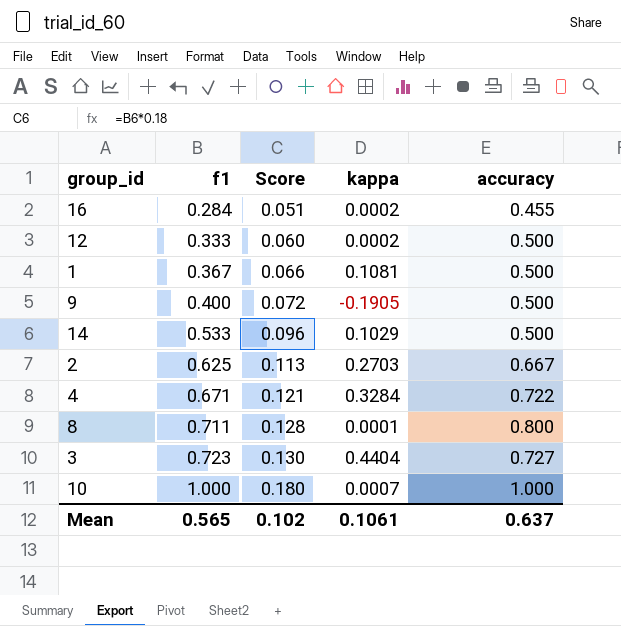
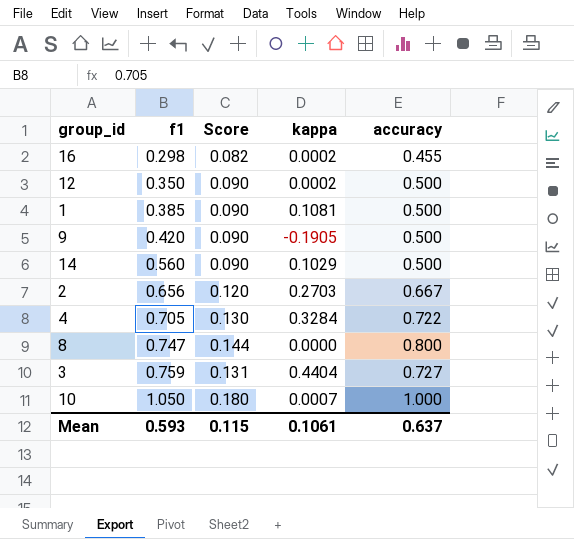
column Score | formula: [f1] * 0.18 -> [accuracy] * 0.18
16 | f1: 0.284 -> 0.298
12 | f1: 0.333 -> 0.350
1 | f1: 0.367 -> 0.385
9 | f1: 0.400 -> 0.420
14 | f1: 0.533 -> 0.560
2 | f1: 0.625 -> 0.656
4 | f1: 0.671 -> 0.705
8 | f1: 0.711 -> 0.747
8 | kappa: 0.0001 -> 0.0000
3 | f1: 0.723 -> 0.759
10 | f1: 1.000 -> 1.050
Mean | f1: 0.565 -> 0.593
Mean | Score: 0.102 -> 0.115

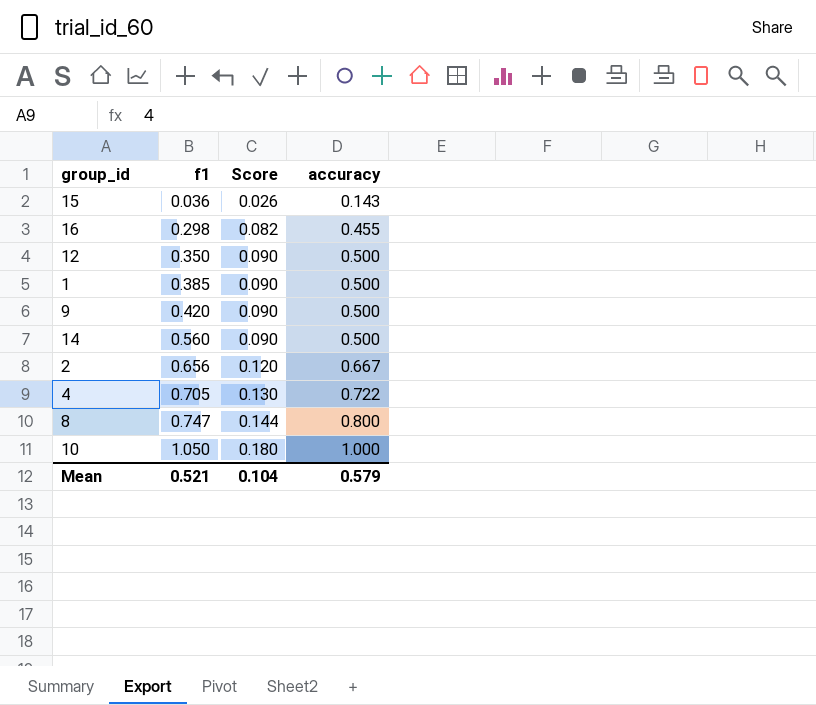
column kappa | position: 4 -> none
row 3: 0.759 | 0.131 | 0.4404 | 0.727 -> none
row 15: none -> 0.036 | 0.026 | 0.143
Mean | f1: 0.593 -> 0.521
Mean | Score: 0.115 -> 0.104
Mean | accuracy: 0.637 -> 0.579

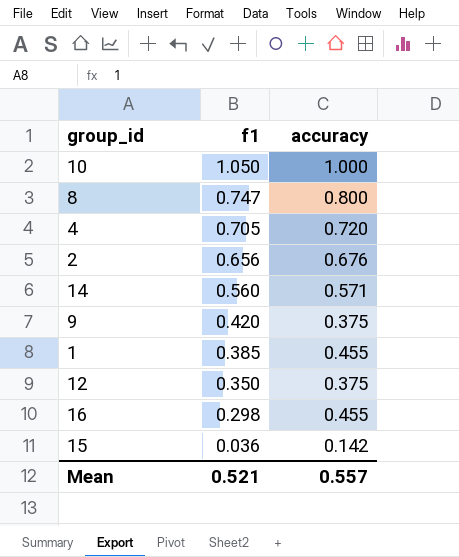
row order: f1 ascending -> f1 descending
column Score | formula: [accuracy] * 0.18 -> none
4 | accuracy: 0.722 -> 0.720
2 | accuracy: 0.667 -> 0.676
14 | accuracy: 0.500 -> 0.571
9 | accuracy: 0.500 -> 0.375
1 | accuracy: 0.500 -> 0.455
12 | accuracy: 0.500 -> 0.375
15 | accuracy: 0.143 -> 0.142
Mean | accuracy: 0.579 -> 0.557

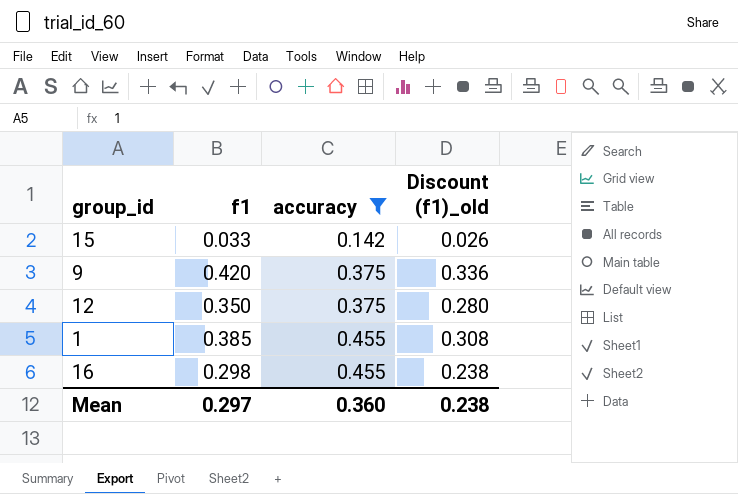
filter: none -> accuracy <= 0.455
row order: f1 descending -> accuracy ascending
column Discount (f1)_old | formula: none -> [f1] * 0.8
15 | f1: 0.036 -> 0.033
Mean | f1: 0.521 -> 0.297
Mean | accuracy: 0.557 -> 0.360

